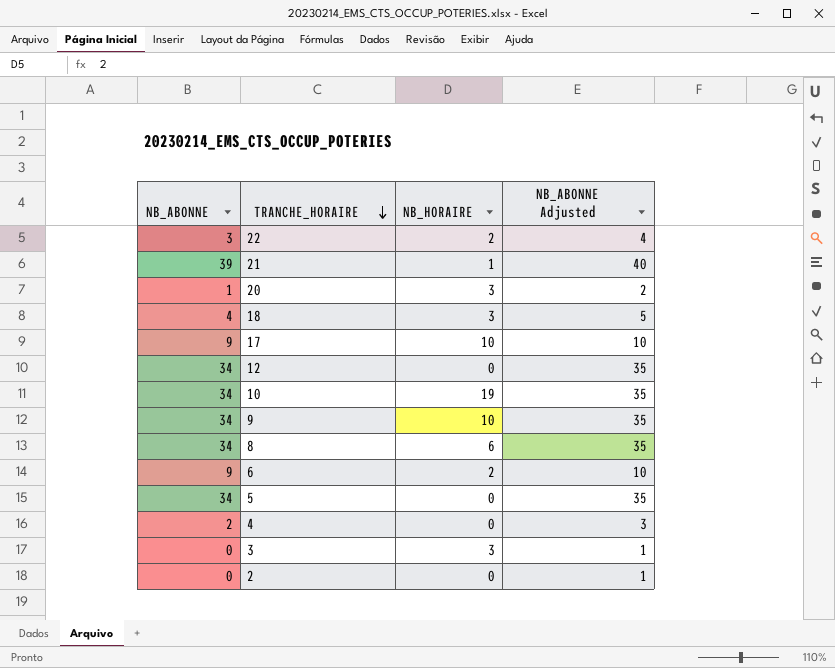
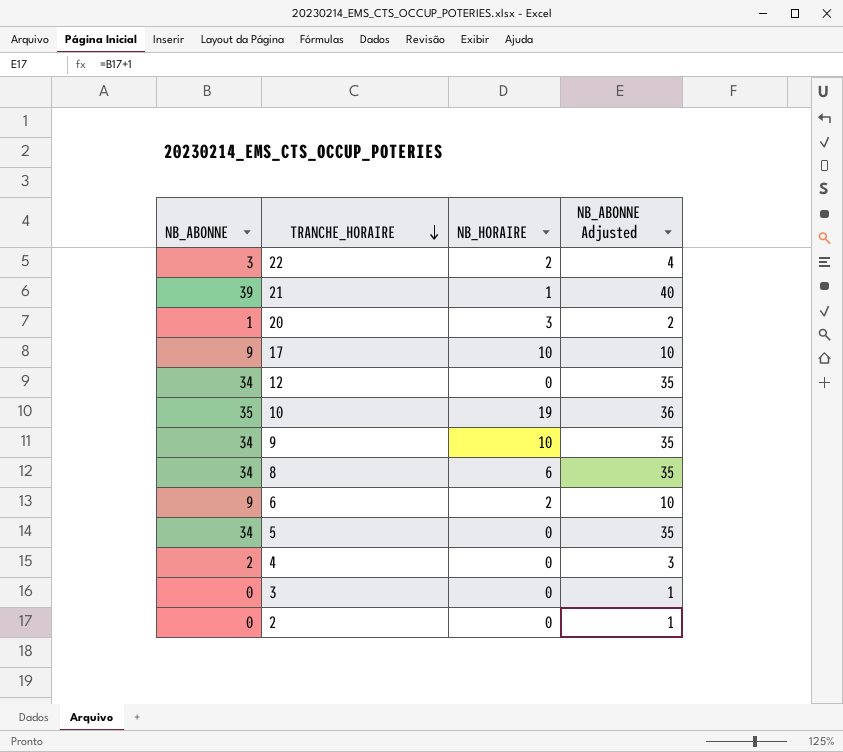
row 18: 4 | 3 | 5 -> none
10 | NB_ABONNE: 34 -> 35
10 | NB_ABONNE Adjusted: 35 -> 36
3 | NB_HORAIRE: 3 -> 0

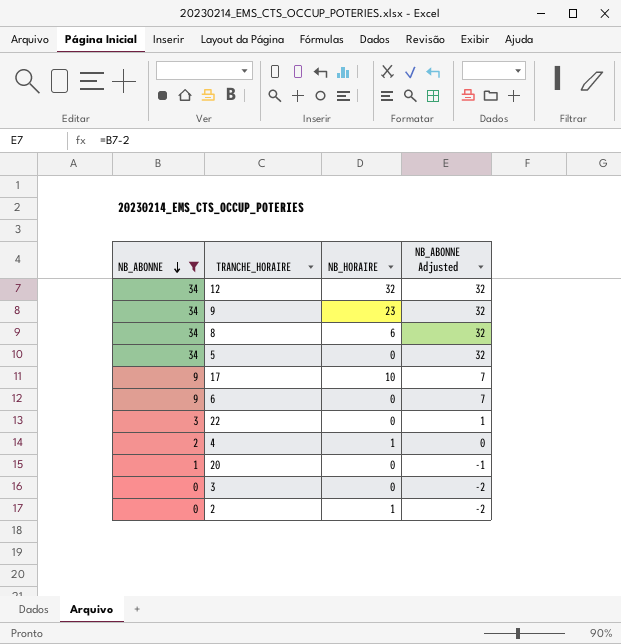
filter: none -> NB_ABONNE <= 34
row order: TRANCHE_HORAIRE descending -> NB_ABONNE descending
column NB_ABONNE Adjusted | formula: [NB_ABONNE] + 1 -> [NB_ABONNE] - 2
12 | NB_HORAIRE: 0 -> 32
9 | NB_HORAIRE: 10 -> 23
6 | NB_HORAIRE: 2 -> 0
22 | NB_HORAIRE: 2 -> 0
4 | NB_HORAIRE: 0 -> 1
20 | NB_HORAIRE: 3 -> 0
2 | NB_HORAIRE: 0 -> 1

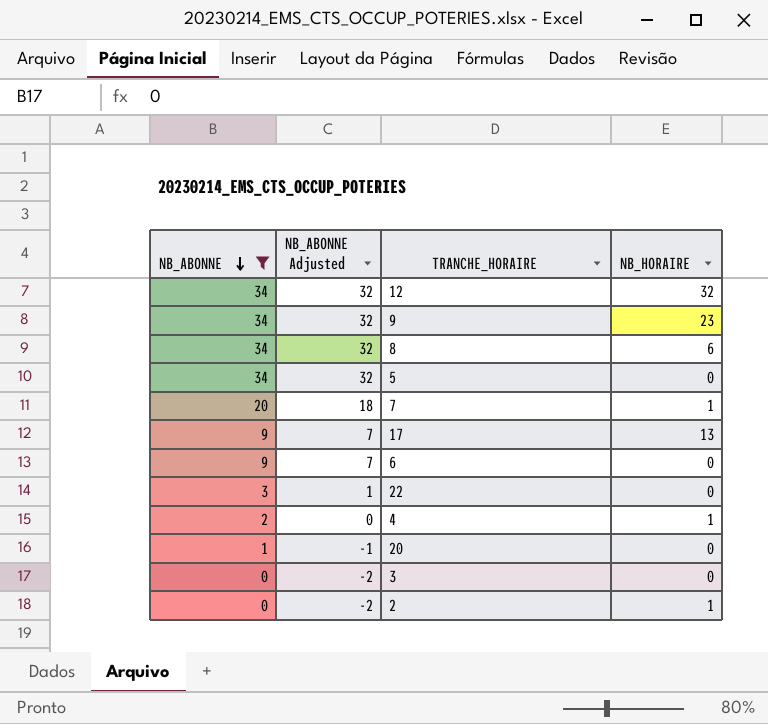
column NB_ABONNE Adjusted | position: 4 -> 2
row 7: none -> 20 | 18 | 1
17 | NB_HORAIRE: 10 -> 13

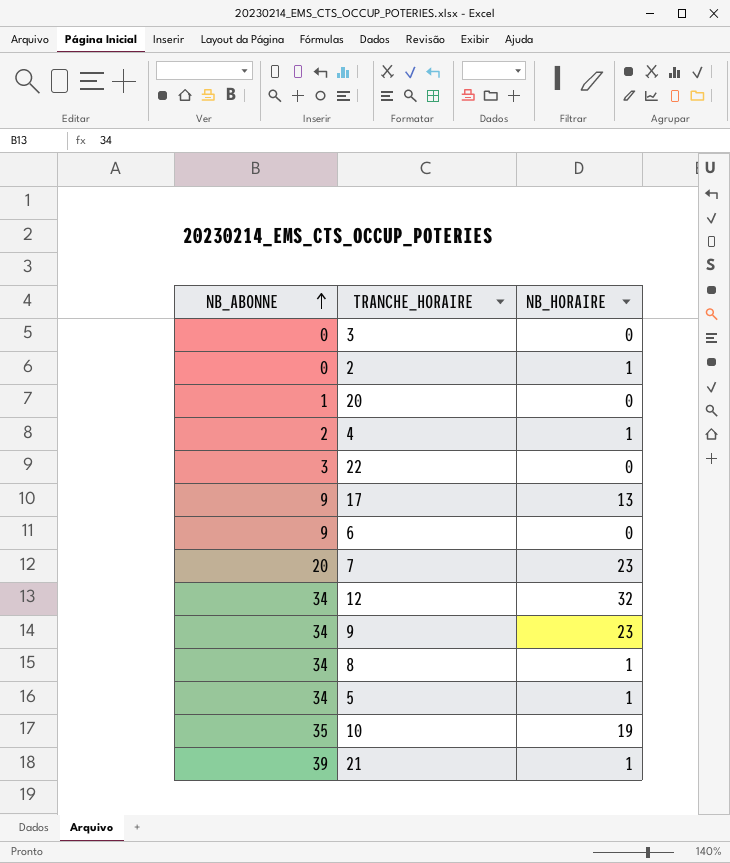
filter: NB_ABONNE <= 34 -> none
row order: NB_ABONNE descending -> NB_ABONNE ascending
column NB_ABONNE Adjusted | formula: [NB_ABONNE] - 2 -> none
7 | NB_HORAIRE: 1 -> 23
8 | NB_HORAIRE: 6 -> 1
5 | NB_HORAIRE: 0 -> 1

